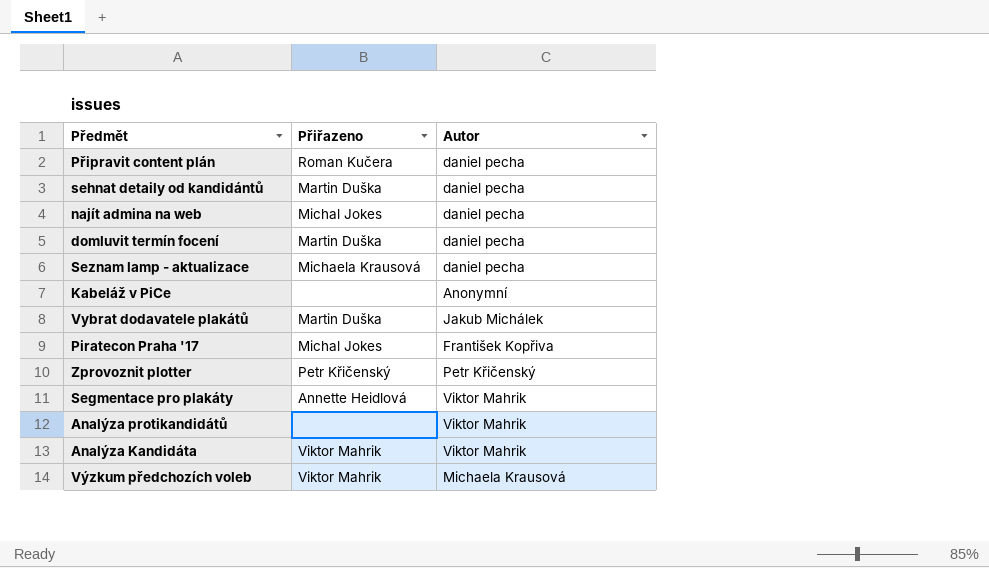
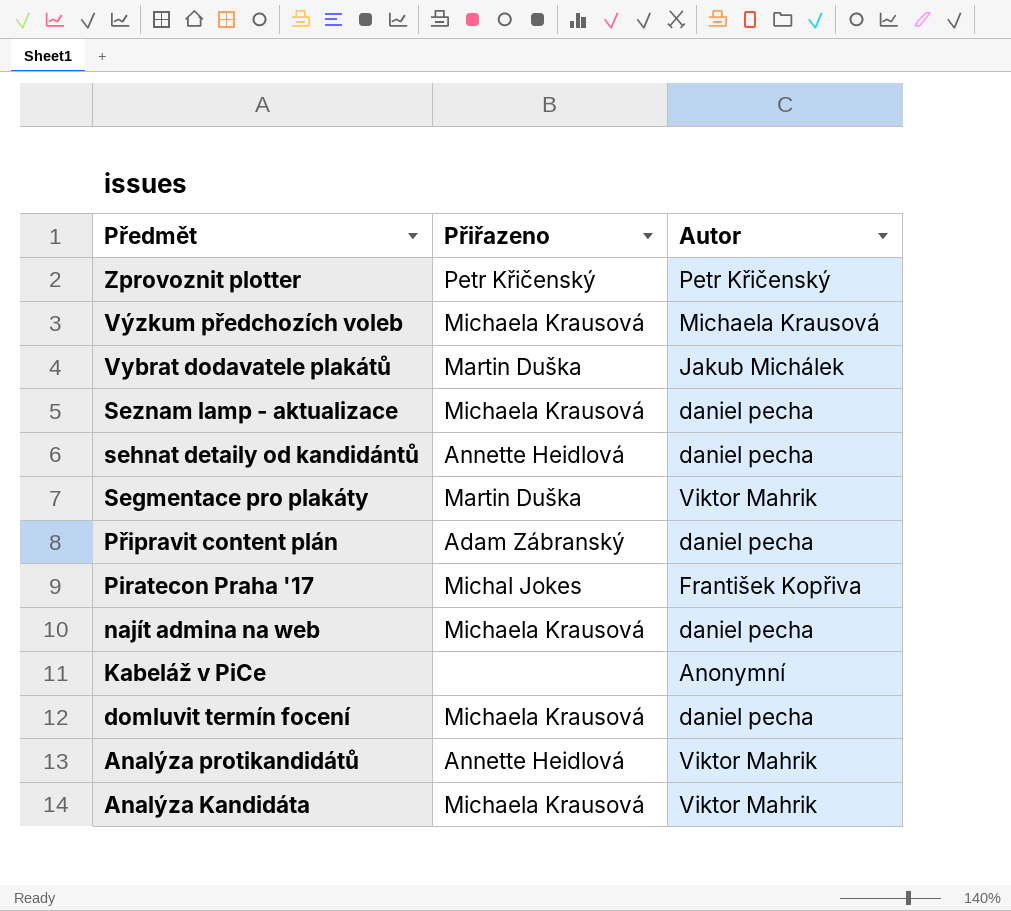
row order: none -> Předmět descending
Výzkum předchozích voleb | Přiřazeno: Viktor Mahrik -> Michaela Krausová
sehnat detaily od kandidántů | Přiřazeno: Martin Duška -> Annette Heidlová
Segmentace pro plakáty | Přiřazeno: Annette Heidlová -> Martin Duška
Připravit content plán | Přiřazeno: Roman Kučera -> Adam Zábranský
najít admina na web | Přiřazeno: Michal Jokes -> Michaela Krausová
domluvit termín focení | Přiřazeno: Martin Duška -> Michaela Krausová
Analýza protikandidátů | Přiřazeno: none -> Annette Heidlová
Analýza Kandidáta | Přiřazeno: Viktor Mahrik -> Michaela Krausová

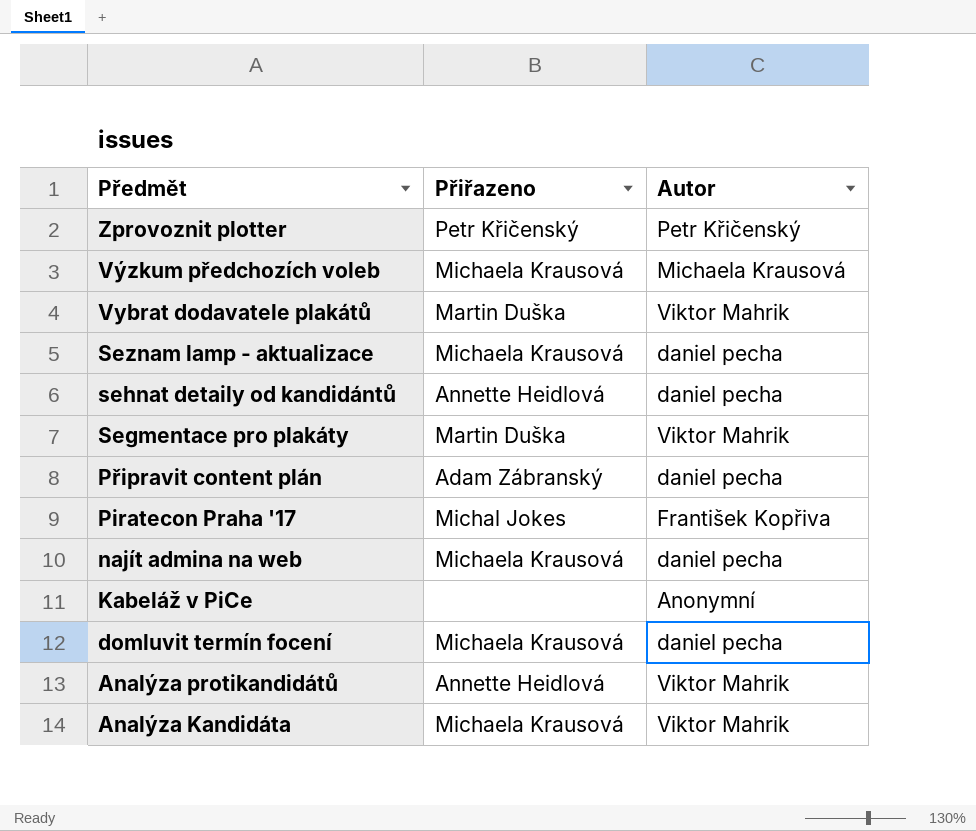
Vybrat dodavatele plakátů | Autor: Jakub Michálek -> Viktor Mahrik

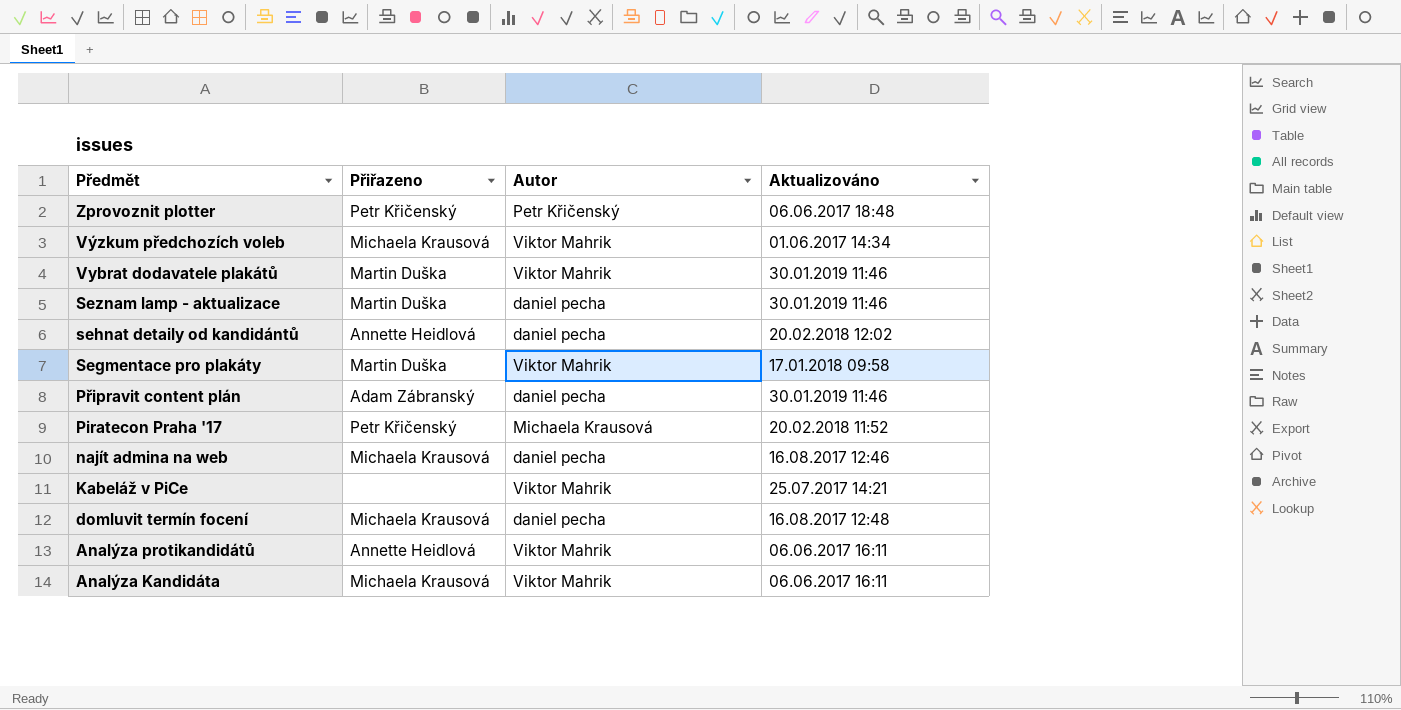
column Aktualizováno | position: none -> 4
Výzkum předchozích voleb | Autor: Michaela Krausová -> Viktor Mahrik
Seznam lamp - aktualizace | Přiřazeno: Michaela Krausová -> Martin Duška
Piratecon Praha '17 | Přiřazeno: Michal Jokes -> Petr Křičenský
Piratecon Praha '17 | Autor: František Kopřiva -> Michaela Krausová
Kabeláž v PiCe | Autor: Anonymní -> Viktor Mahrik

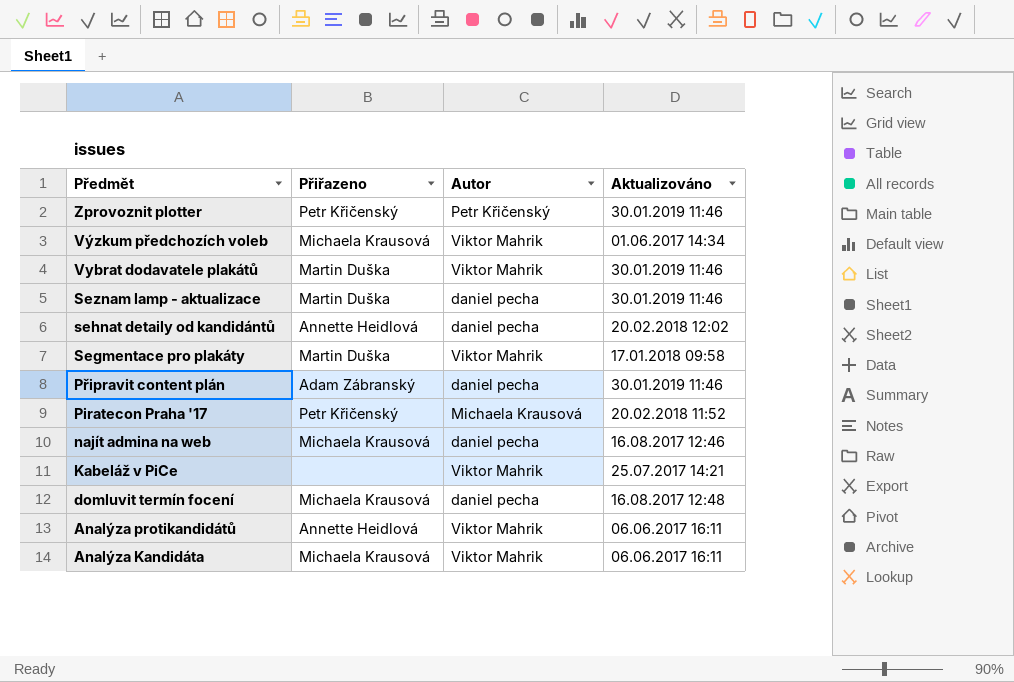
Zprovoznit plotter | Aktualizováno: 06.06.2017 18:48 -> 30.01.2019 11:46

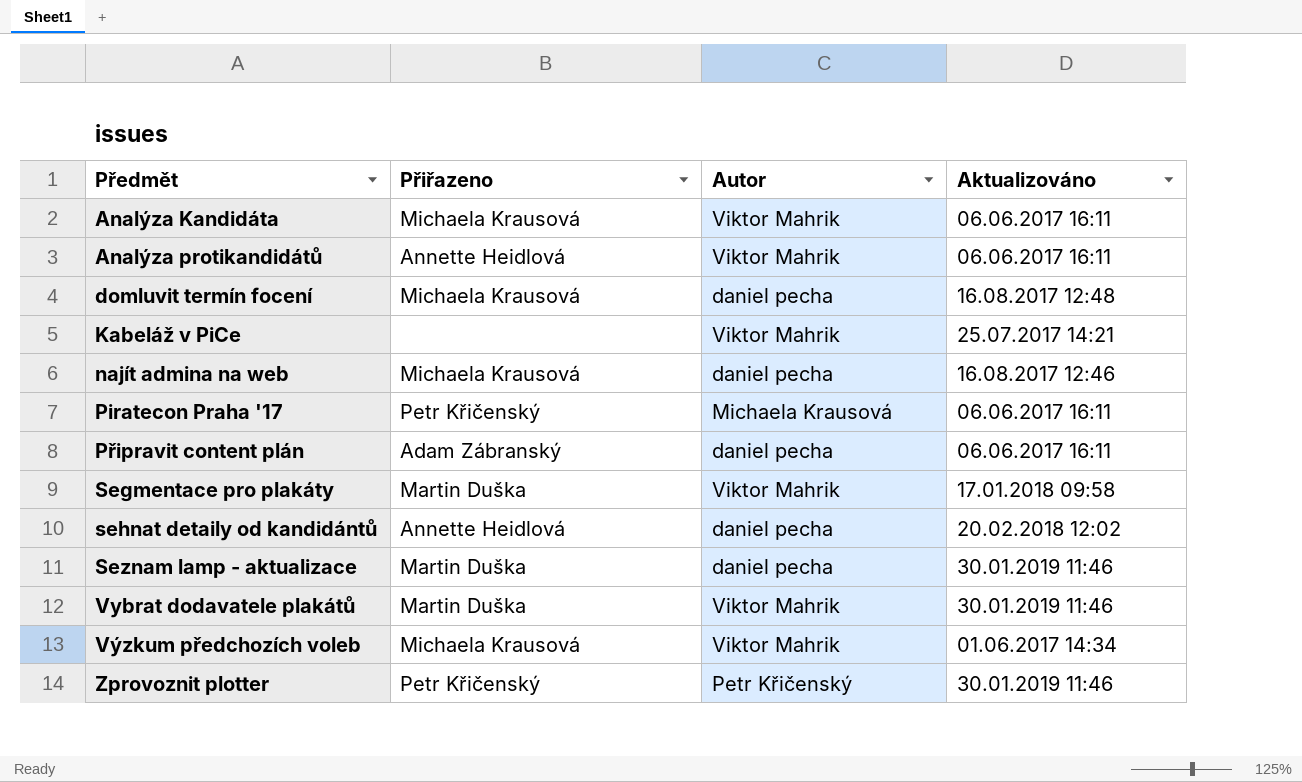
row order: Předmět descending -> Předmět ascending
Piratecon Praha '17 | Aktualizováno: 20.02.2018 11:52 -> 06.06.2017 16:11
Připravit content plán | Aktualizováno: 30.01.2019 11:46 -> 06.06.2017 16:11

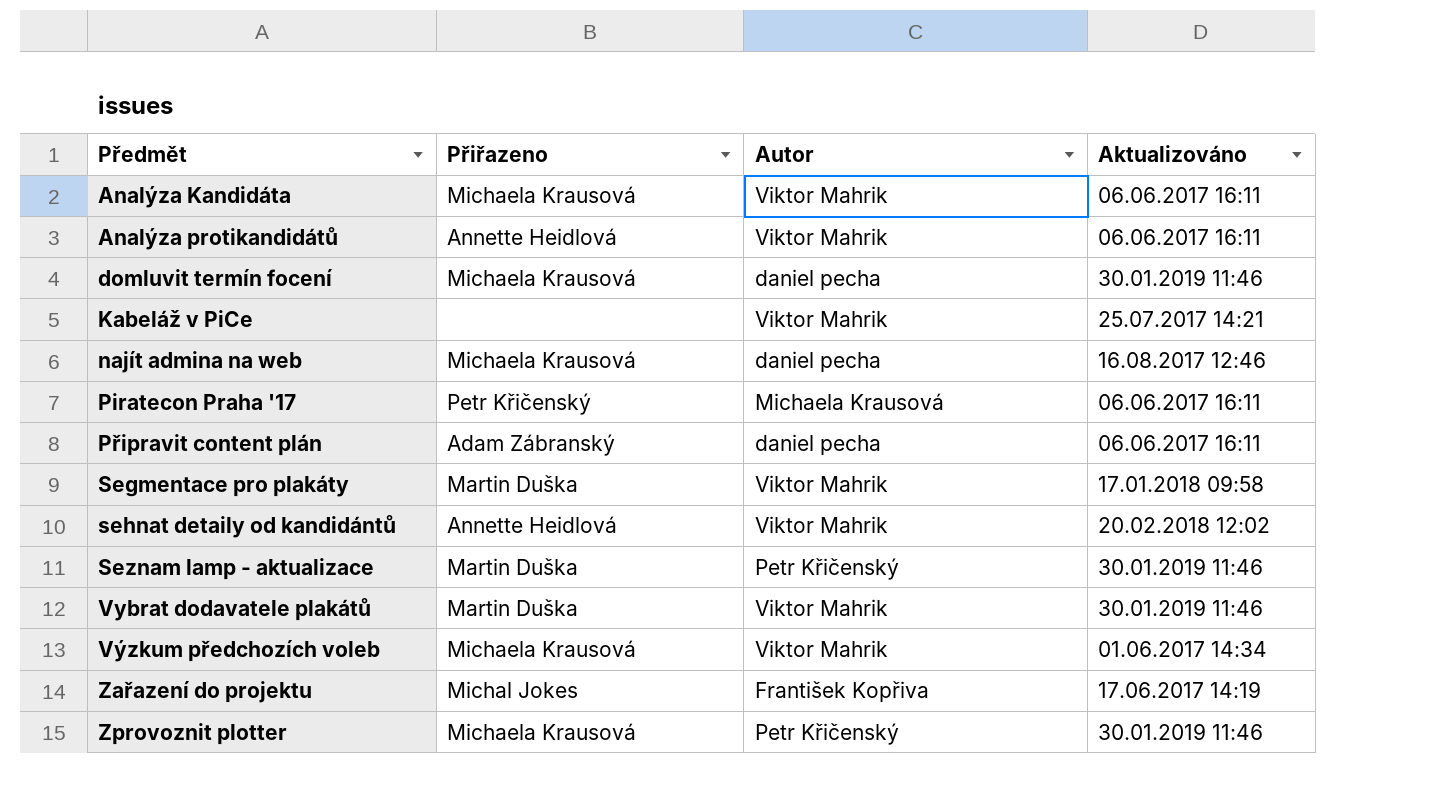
domluvit termín focení | Aktualizováno: 16.08.2017 12:48 -> 30.01.2019 11:46
sehnat detaily od kandidántů | Autor: daniel pecha -> Viktor Mahrik
Seznam lamp - aktualizace | Autor: daniel pecha -> Petr Křičenský
row Zařazení do projektu: none -> Michal Jokes | František Kopřiva | 17.06.2017 14:19
Zprovoznit plotter | Přiřazeno: Petr Křičenský -> Michaela Krausová

